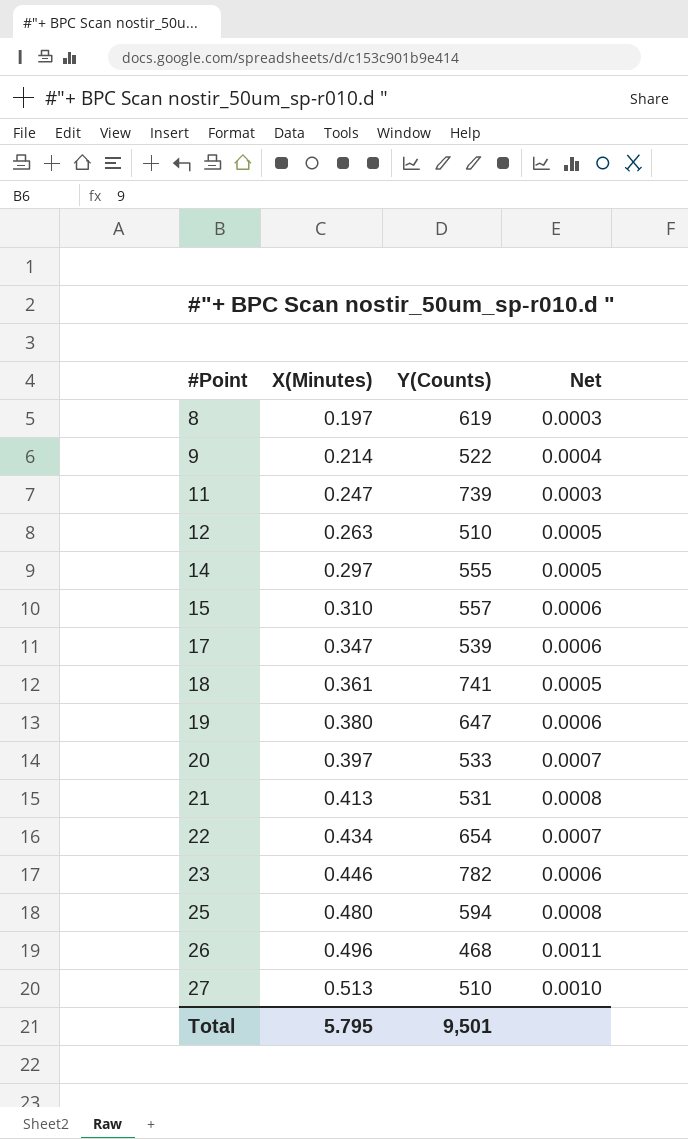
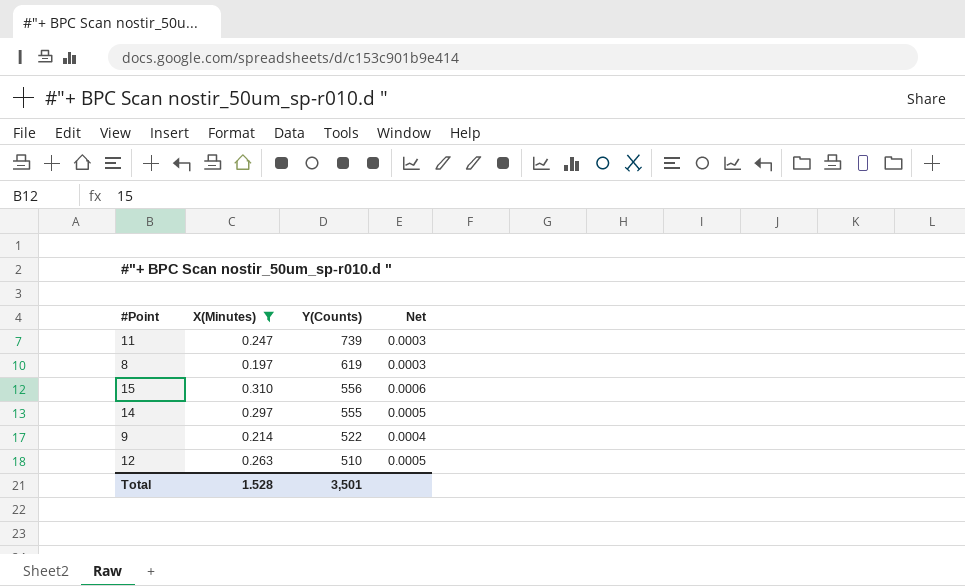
filter: none -> X(Minutes) <= 0.310
row order: #Point ascending -> Y(Counts) descending
15 | Y(Counts): 557 -> 556
Total | X(Minutes): 5.795 -> 1.528
Total | Y(Counts): 9,501 -> 3,501

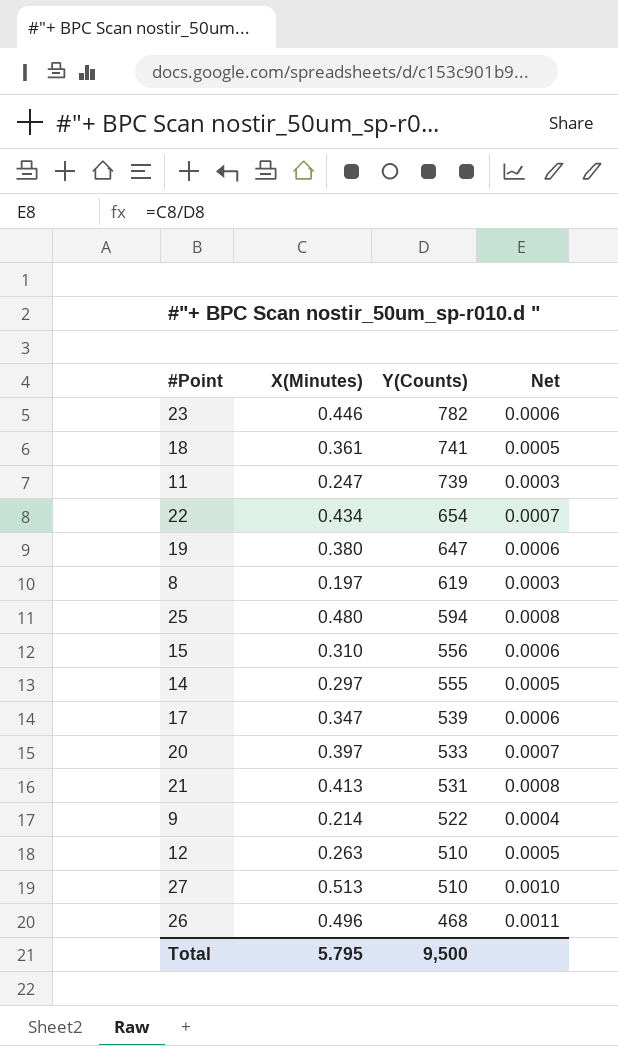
filter: X(Minutes) <= 0.310 -> none
Total | X(Minutes): 1.528 -> 5.795
Total | Y(Counts): 3,501 -> 9,500

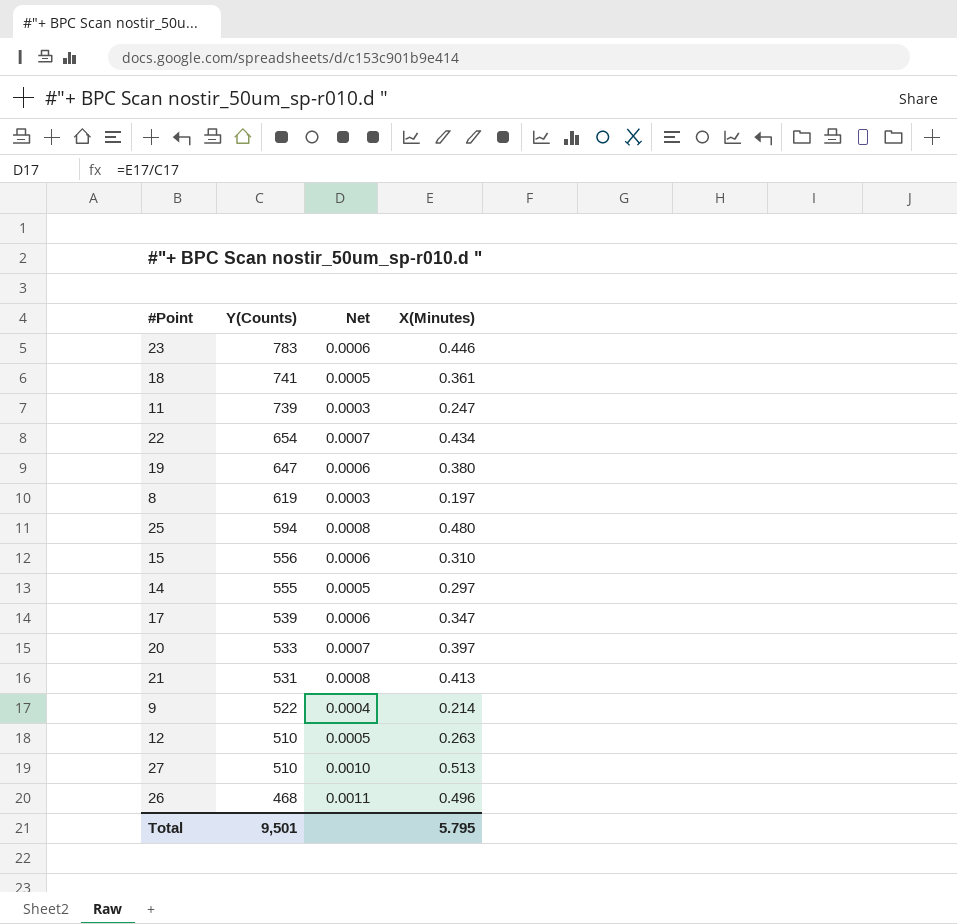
column X(Minutes) | position: 2 -> 4
23 | Y(Counts): 782 -> 783
Total | Y(Counts): 9,500 -> 9,501

